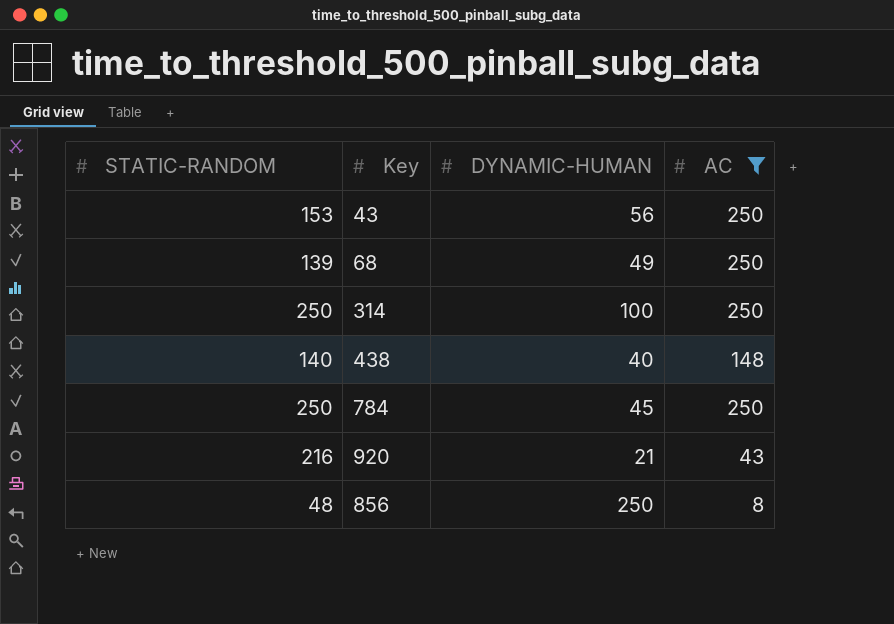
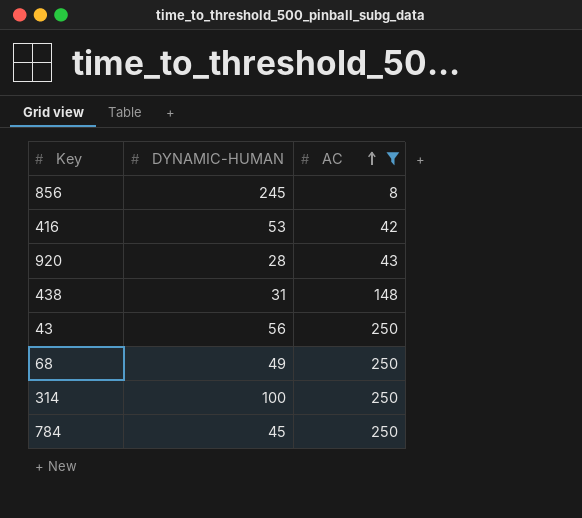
row order: none -> AC ascending
column STATIC-RANDOM | position: 1 -> none
856 | DYNAMIC-HUMAN: 250 -> 245
row 416: none -> 53 | 42
920 | DYNAMIC-HUMAN: 21 -> 28
438 | DYNAMIC-HUMAN: 40 -> 31

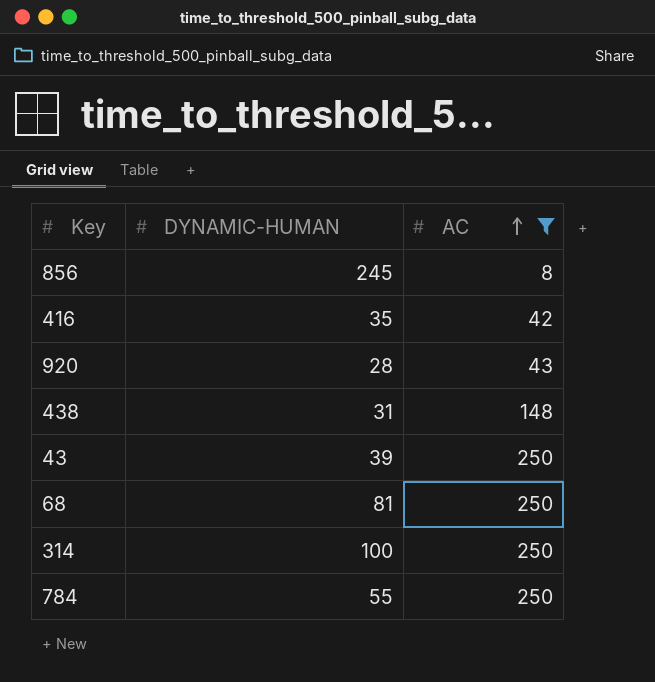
416 | DYNAMIC-HUMAN: 53 -> 35
43 | DYNAMIC-HUMAN: 56 -> 39
68 | DYNAMIC-HUMAN: 49 -> 81
784 | DYNAMIC-HUMAN: 45 -> 55

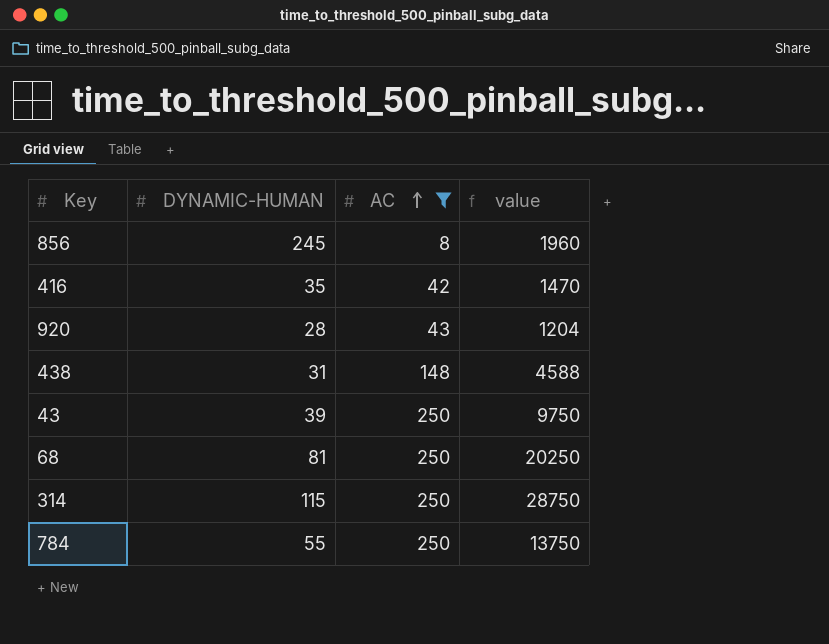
column value | formula: none -> [DYNAMIC-HUMAN] * [AC]
314 | DYNAMIC-HUMAN: 100 -> 115

